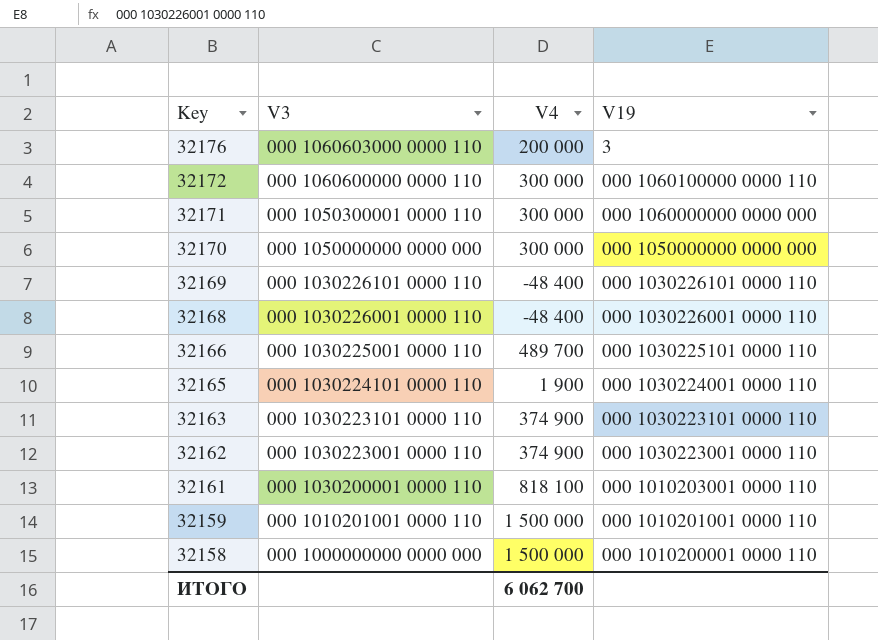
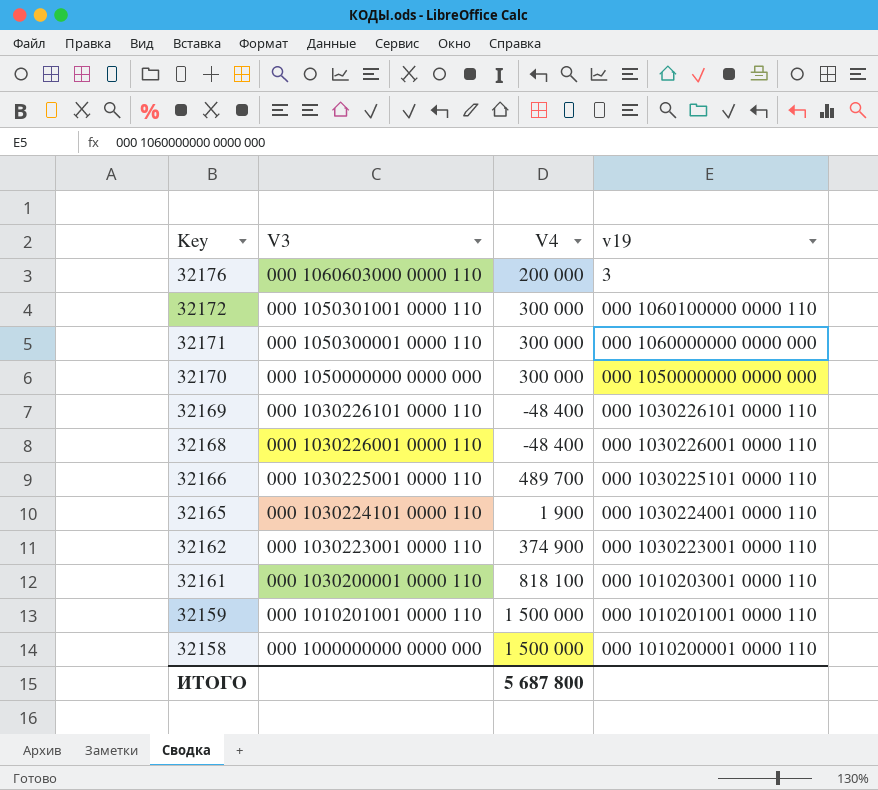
column name: V19 -> v19
row 32163: 000 1030223101 0000 110 | 374 900 | 000 1030223101 0000 110 -> none
32172 | V3: 000 1060600000 0000 110 -> 000 1050301001 0000 110
ИТОГО | V4: 6 062 700 -> 5 687 800

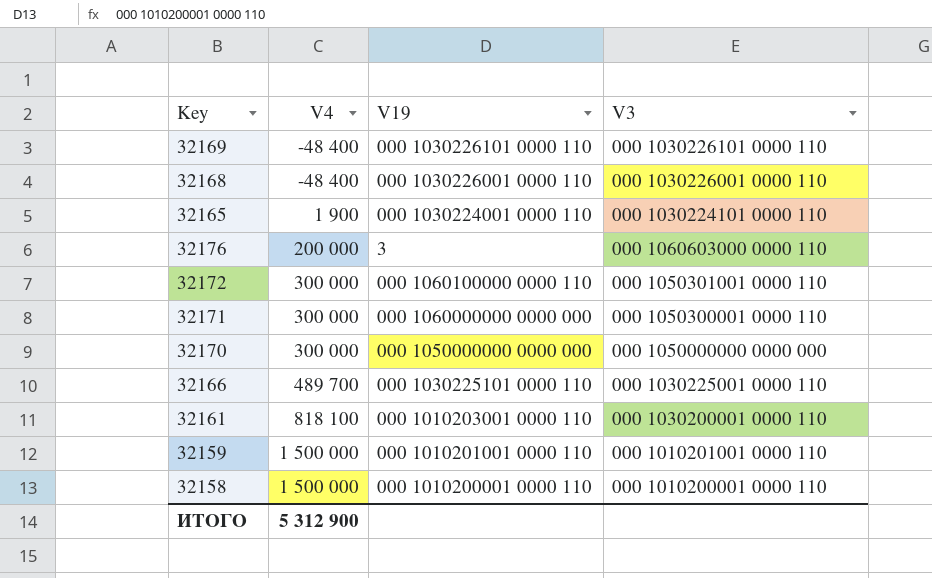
row order: Key descending -> V4 ascending
column name: v19 -> V19
column V3 | position: 2 -> 4
row 32162: 000 1030223001 0000 110 | 374 900 | 000 1030223001 0000 110 -> none
32158 | V3: 000 1000000000 0000 000 -> 000 1010200001 0000 110
ИТОГО | V4: 5 687 800 -> 5 312 900

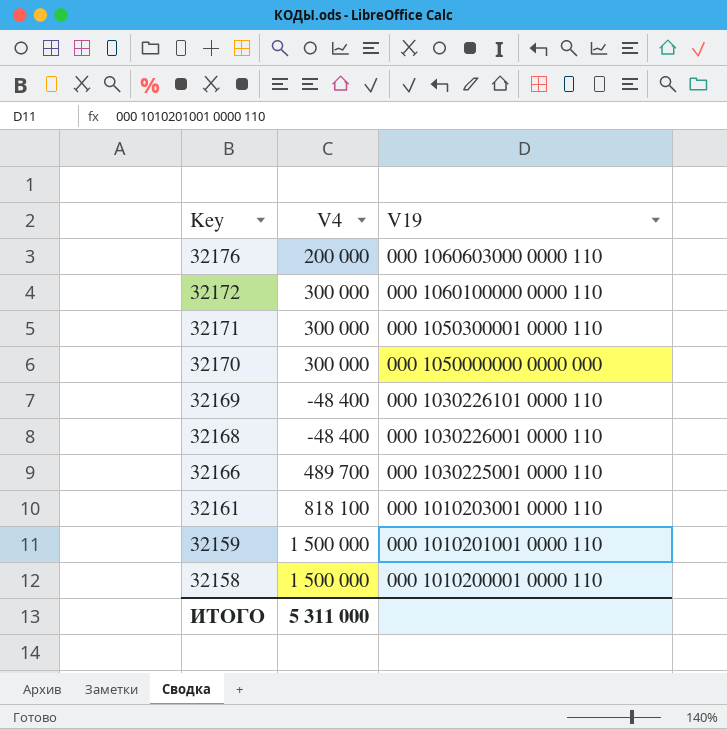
row order: V4 ascending -> Key descending
column V3 | position: 4 -> none
row 32165: 1 900 | 000 1030224001 0000 110 | 000 1030224101 0000 110 -> none
32176 | V19: 3 -> 000 1060603000 0000 110
32171 | V19: 000 1060000000 0000 000 -> 000 1050300001 0000 110
32166 | V19: 000 1030225101 0000 110 -> 000 1030225001 0000 110
ИТОГО | V4: 5 312 900 -> 5 311 000

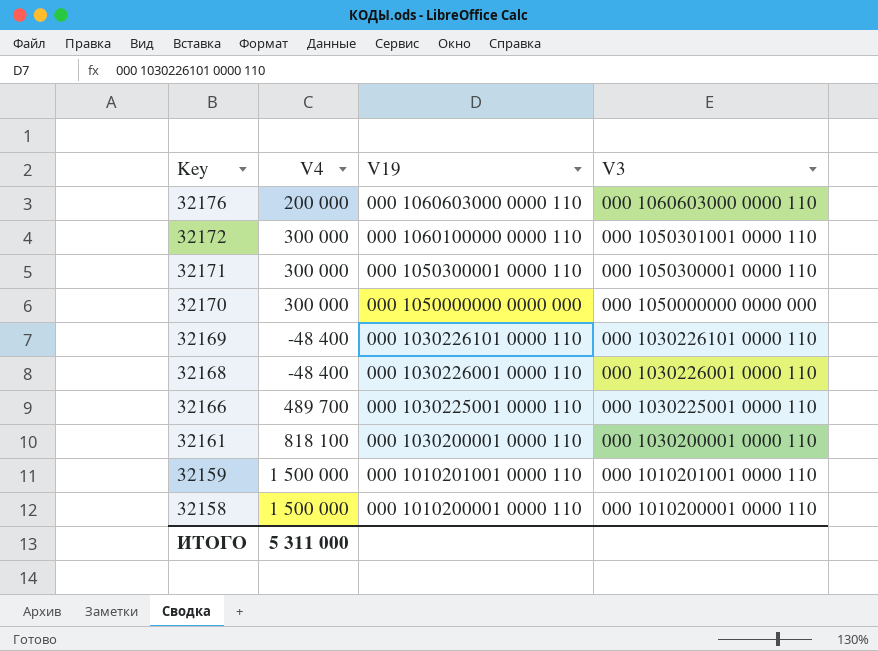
column V3 | position: none -> 4
32161 | V19: 000 1010203001 0000 110 -> 000 1030200001 0000 110

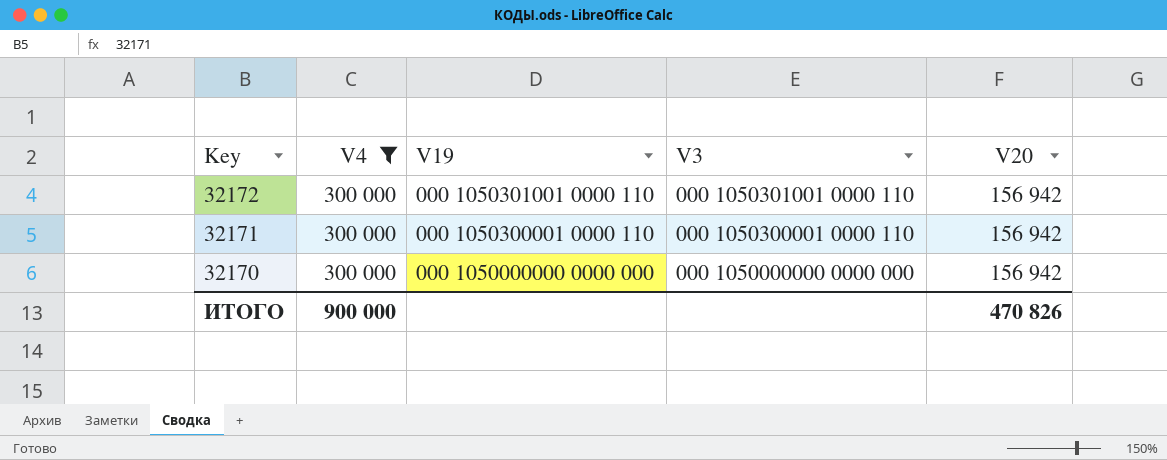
filter: none -> V4 = 300 000
column V20 | position: none -> 5
32172 | V19: 000 1060100000 0000 110 -> 000 1050301001 0000 110
ИТОГО | V4: 5 311 000 -> 900 000

